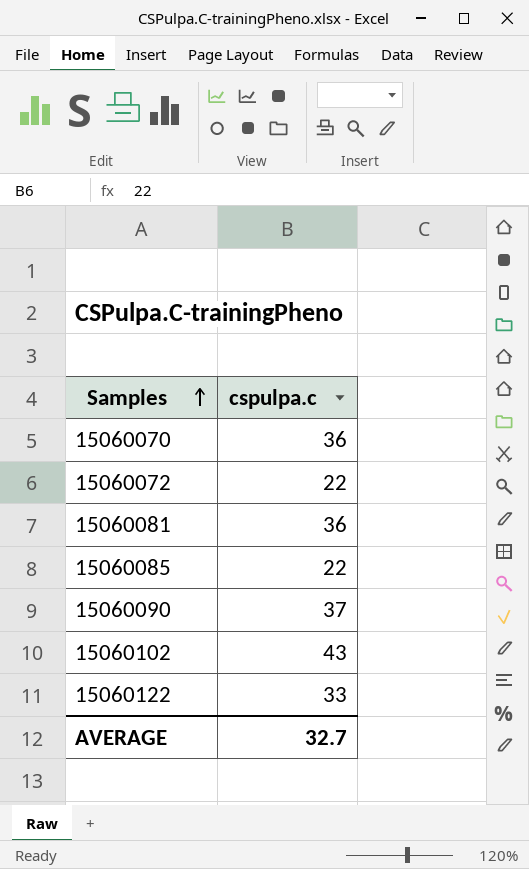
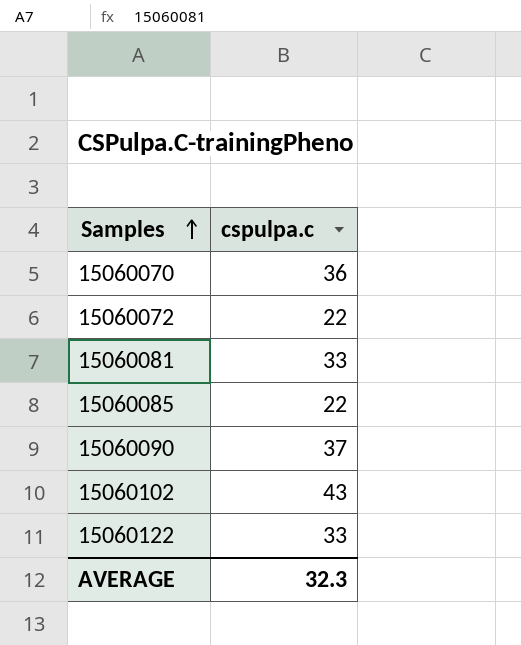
15060081 | cspulpa.c: 36 -> 33
AVERAGE | cspulpa.c: 32.7 -> 32.3

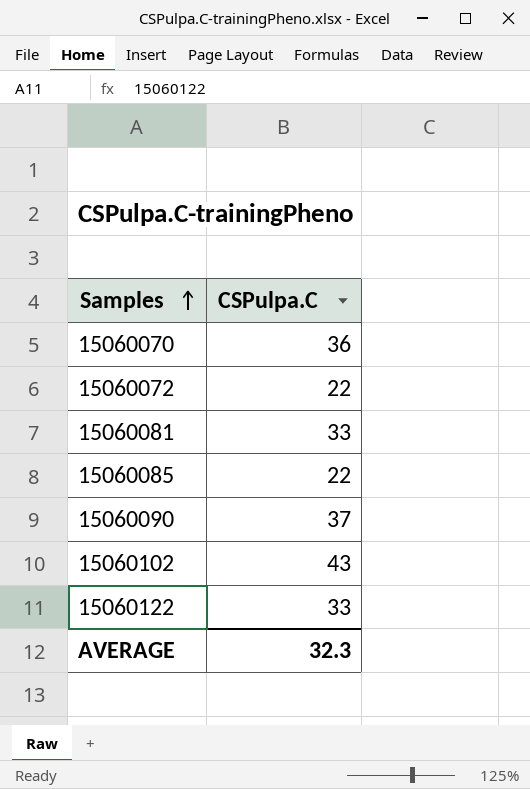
column name: cspulpa.c -> CSPulpa.C

